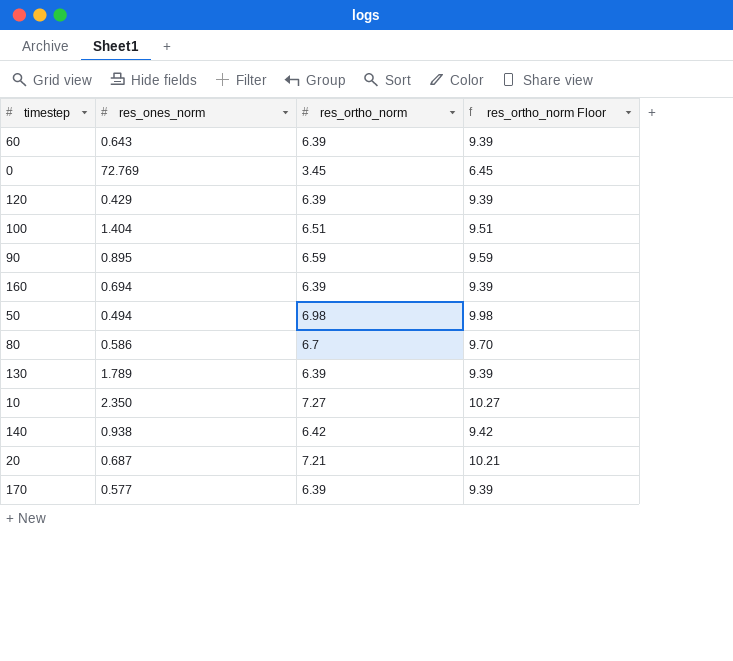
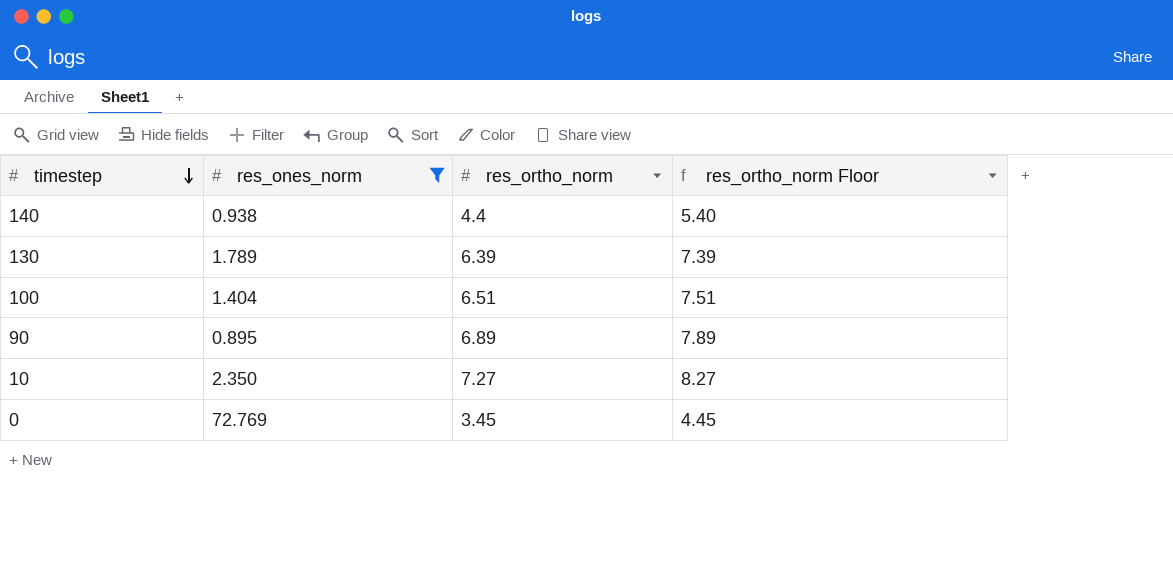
filter: none -> res_ones_norm >= 0.895
row order: none -> timestep descending
column res_ortho_norm Floor | formula: [res_ortho_norm] + 3 -> [res_ortho_norm] + 1
140 | res_ortho_norm: 6.42 -> 4.4
90 | res_ortho_norm: 6.59 -> 6.89

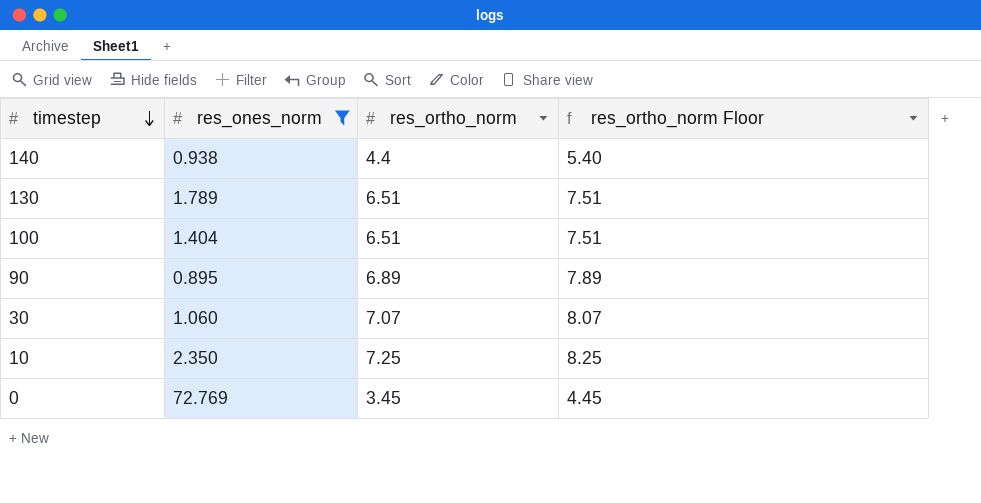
130 | res_ortho_norm: 6.39 -> 6.51
130 | res_ortho_norm Floor: 7.39 -> 7.51
row 30: none -> 1.060 | 7.07 | 8.07
10 | res_ortho_norm: 7.27 -> 7.25
10 | res_ortho_norm Floor: 8.27 -> 8.25

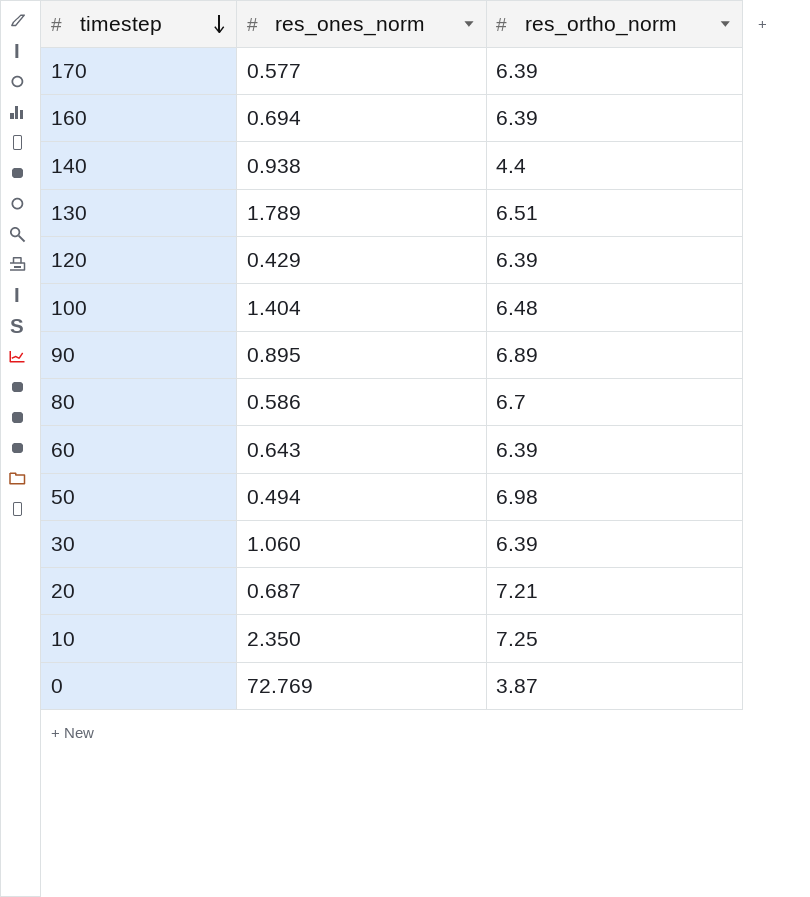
filter: res_ones_norm >= 0.895 -> none
column res_ortho_norm Floor | formula: [res_ortho_norm] + 1 -> none
100 | res_ortho_norm: 6.51 -> 6.48
30 | res_ortho_norm: 7.07 -> 6.39
0 | res_ortho_norm: 3.45 -> 3.87

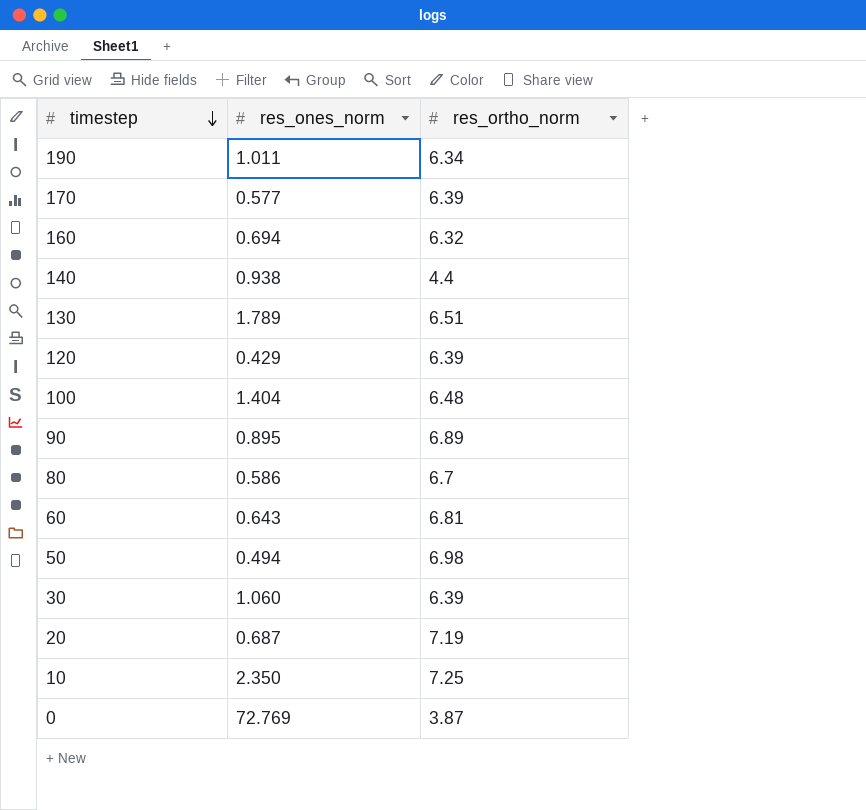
row 190: none -> 1.011 | 6.34
160 | res_ortho_norm: 6.39 -> 6.32
60 | res_ortho_norm: 6.39 -> 6.81
20 | res_ortho_norm: 7.21 -> 7.19

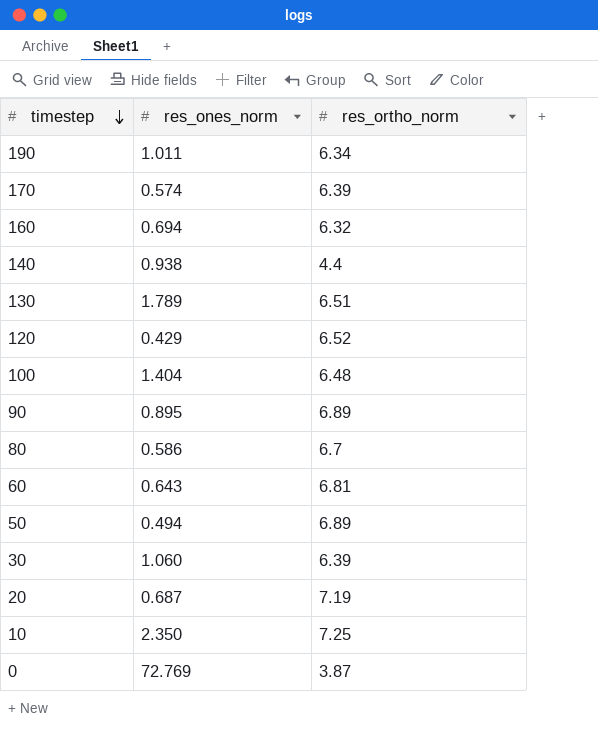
170 | res_ones_norm: 0.577 -> 0.574
120 | res_ortho_norm: 6.39 -> 6.52
50 | res_ortho_norm: 6.98 -> 6.89

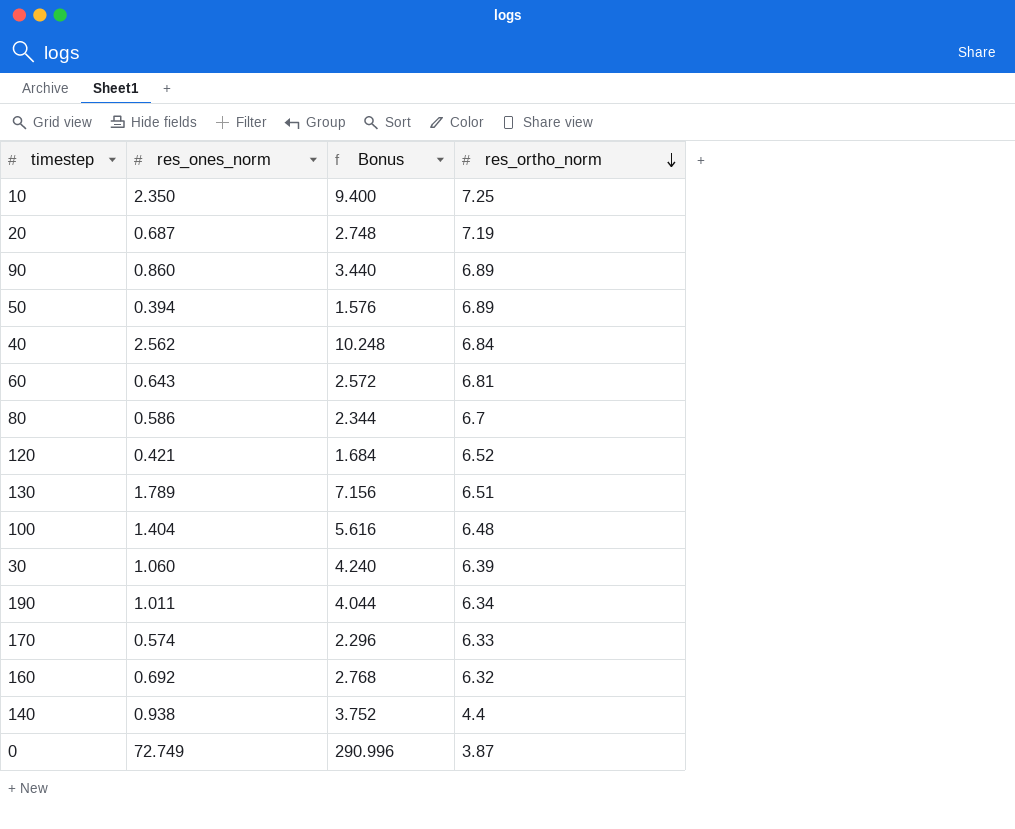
row order: timestep descending -> res_ortho_norm descending
column Bonus | formula: none -> [res_ones_norm] * 4
90 | res_ones_norm: 0.895 -> 0.860
50 | res_ones_norm: 0.494 -> 0.394
row 40: none -> 2.562 | 10.248 | 6.84
120 | res_ones_norm: 0.429 -> 0.421
170 | res_ortho_norm: 6.39 -> 6.33
160 | res_ones_norm: 0.694 -> 0.692
0 | res_ones_norm: 72.769 -> 72.749

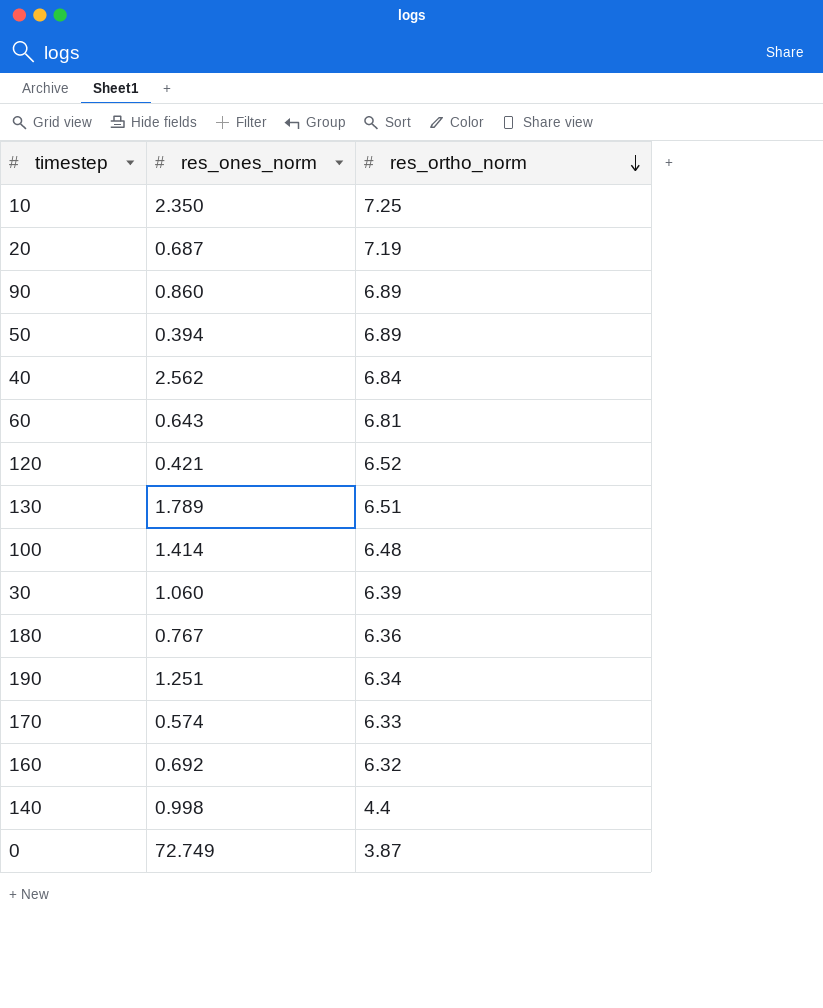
column Bonus | formula: [res_ones_norm] * 4 -> none
row 80: 0.586 | 2.344 | 6.7 -> none
100 | res_ones_norm: 1.404 -> 1.414
row 180: none -> 0.767 | 6.36
190 | res_ones_norm: 1.011 -> 1.251
140 | res_ones_norm: 0.938 -> 0.998

